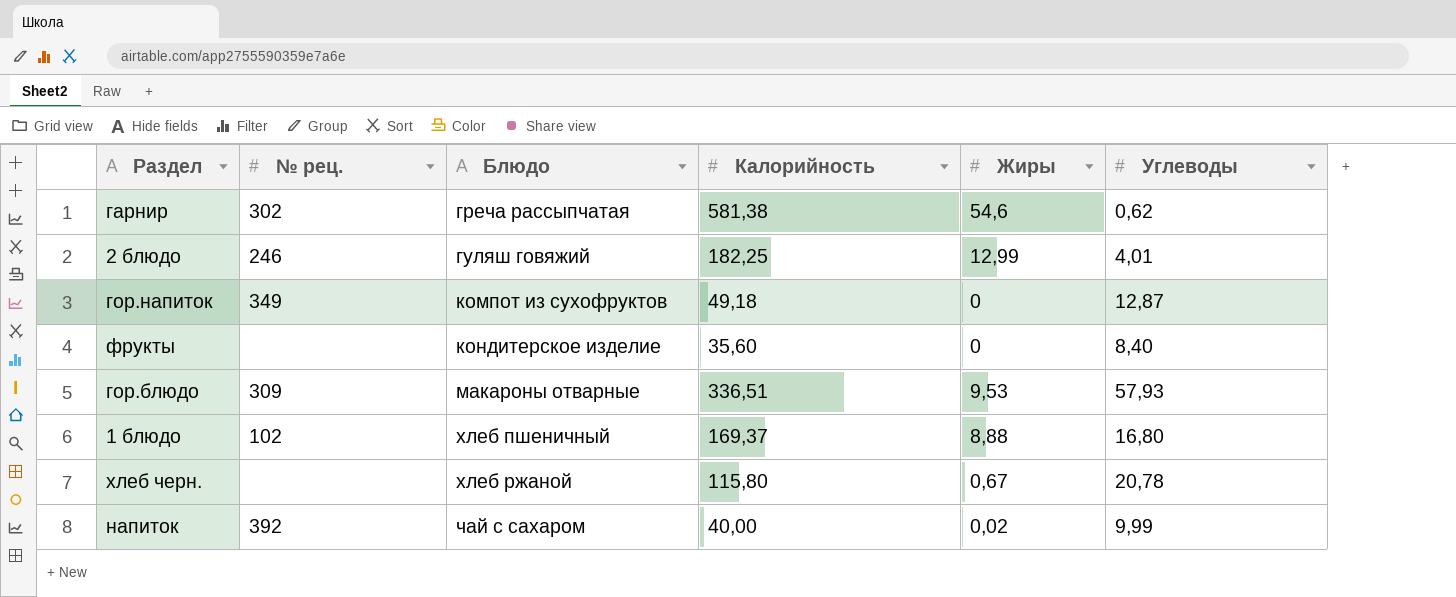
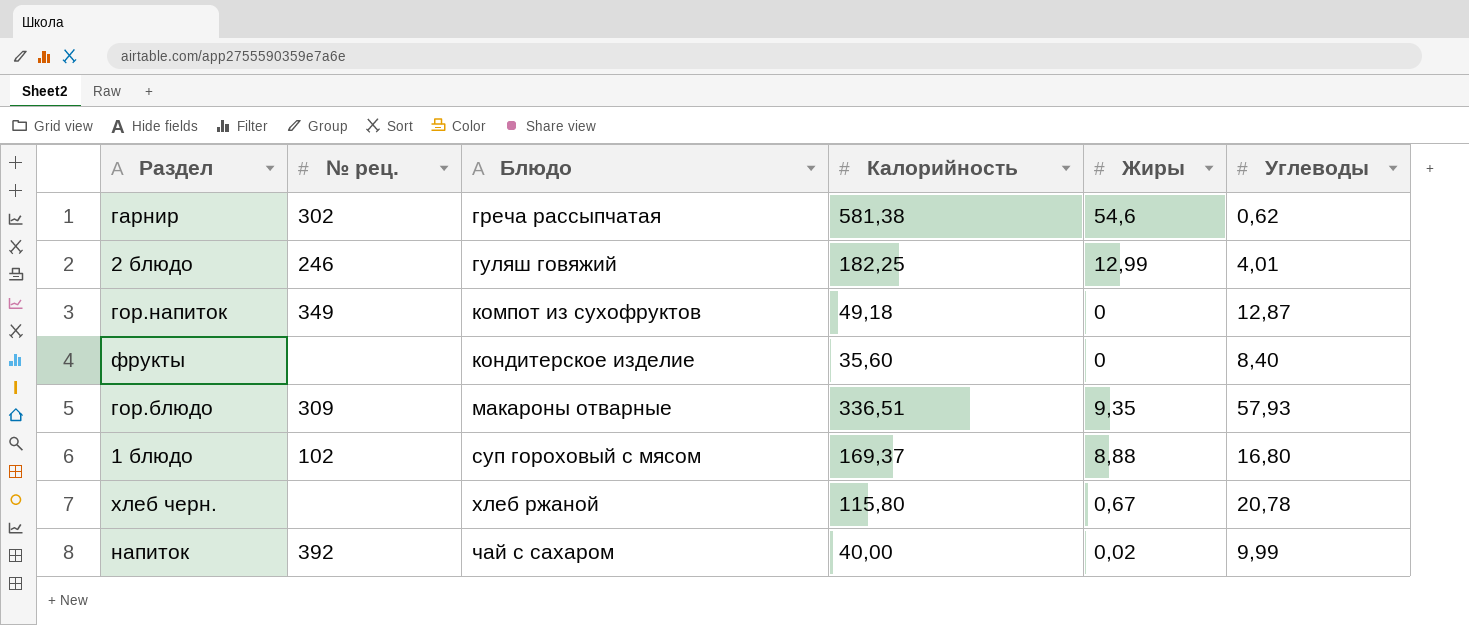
гор.блюдо | Жиры: 9,53 -> 9,35
1 блюдо | Блюдо: хлеб пшеничный -> суп гороховый с мясом

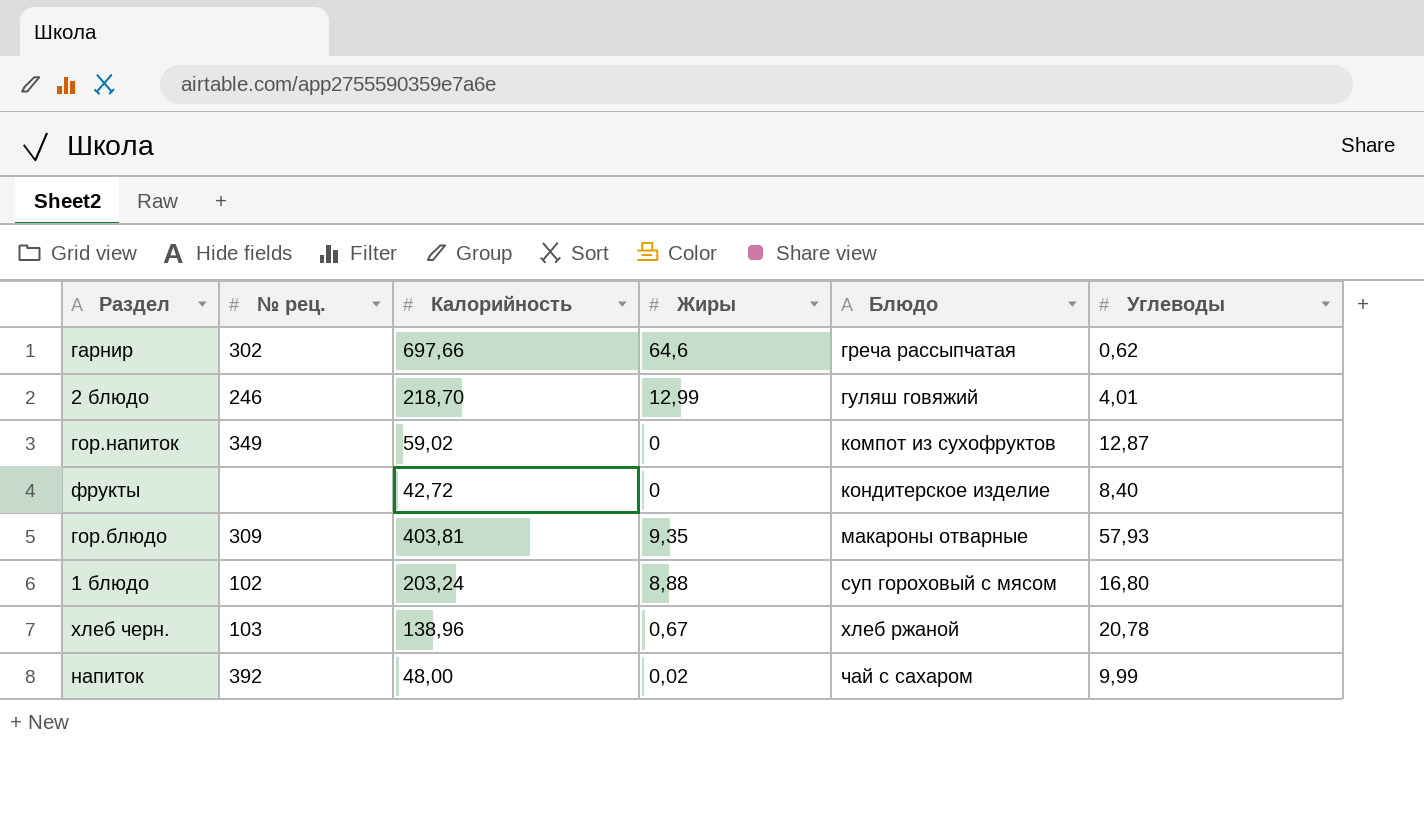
column Блюдо | position: 3 -> 5
гарнир | Калорийность: 581,38 -> 697,66
гарнир | Жиры: 54,6 -> 64,6
2 блюдо | Калорийность: 182,25 -> 218,70
гор.напиток | Калорийность: 49,18 -> 59,02
фрукты | Калорийность: 35,60 -> 42,72
гор.блюдо | Калорийность: 336,51 -> 403,81
1 блюдо | Калорийность: 169,37 -> 203,24
хлеб черн. | № рец.: none -> 103
хлеб черн. | Калорийность: 115,80 -> 138,96
напиток | Калорийность: 40,00 -> 48,00

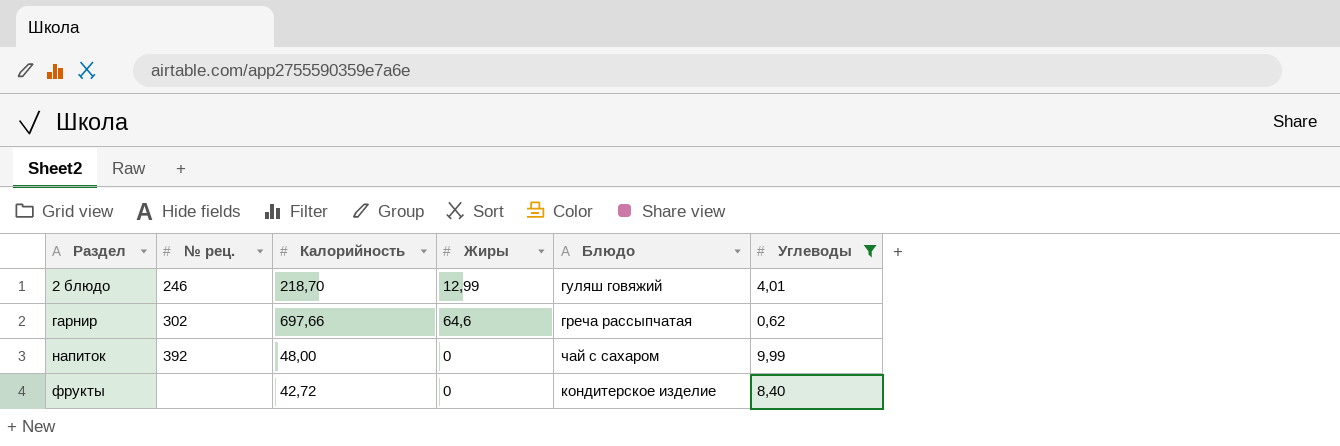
filter: none -> Углеводы <= 9,99
row order: Блюдо ascending -> Раздел ascending
напиток | Жиры: 0,02 -> 0

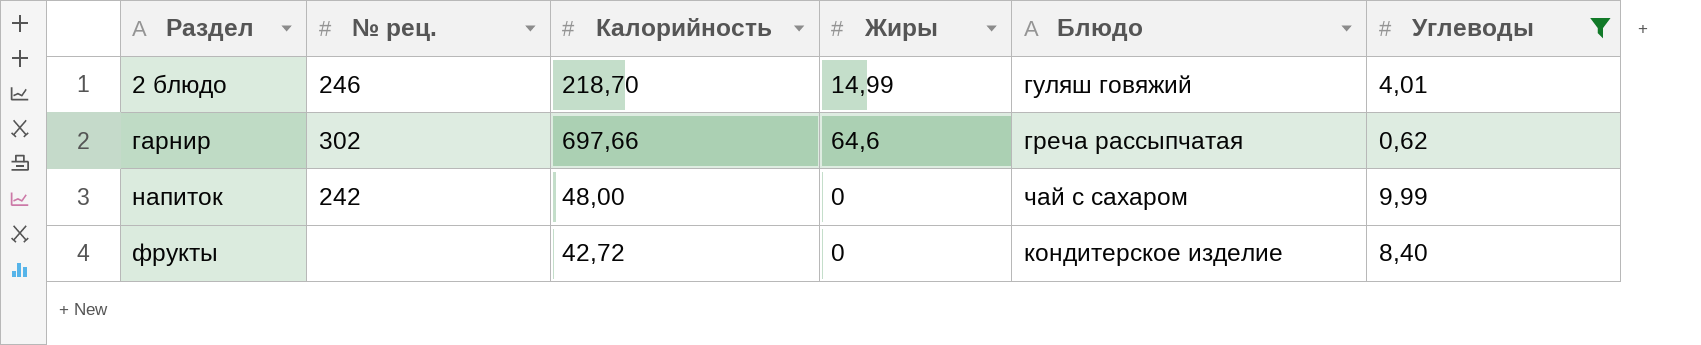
2 блюдо | Жиры: 12,99 -> 14,99
напиток | № рец.: 392 -> 242

